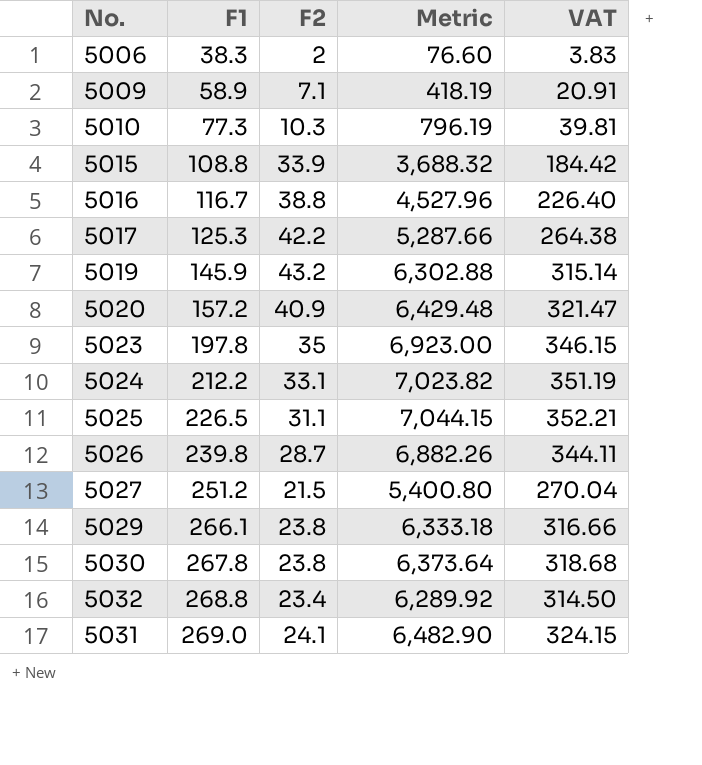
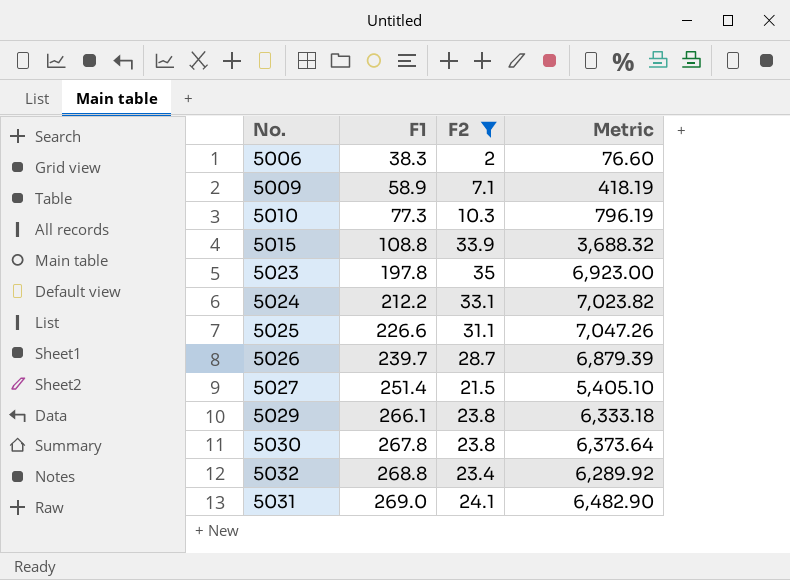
filter: none -> F2 <= 35
column VAT | formula: [Metric] * 0.05 -> none
5025 | F1: 226.5 -> 226.6
5025 | Metric: 7,044.15 -> 7,047.26
5026 | F1: 239.8 -> 239.7
5026 | Metric: 6,882.26 -> 6,879.39
5027 | F1: 251.2 -> 251.4
5027 | Metric: 5,400.80 -> 5,405.10

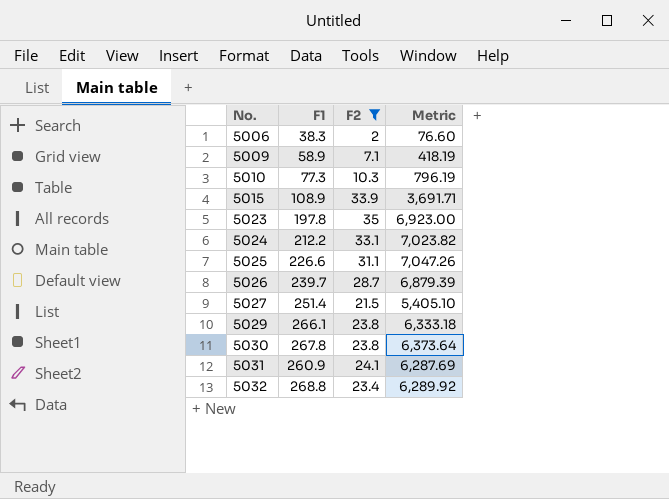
row order: F1 ascending -> No. ascending
5015 | F1: 108.8 -> 108.9
5015 | Metric: 3,688.32 -> 3,691.71
5031 | F1: 269.0 -> 260.9
5031 | Metric: 6,482.90 -> 6,287.69

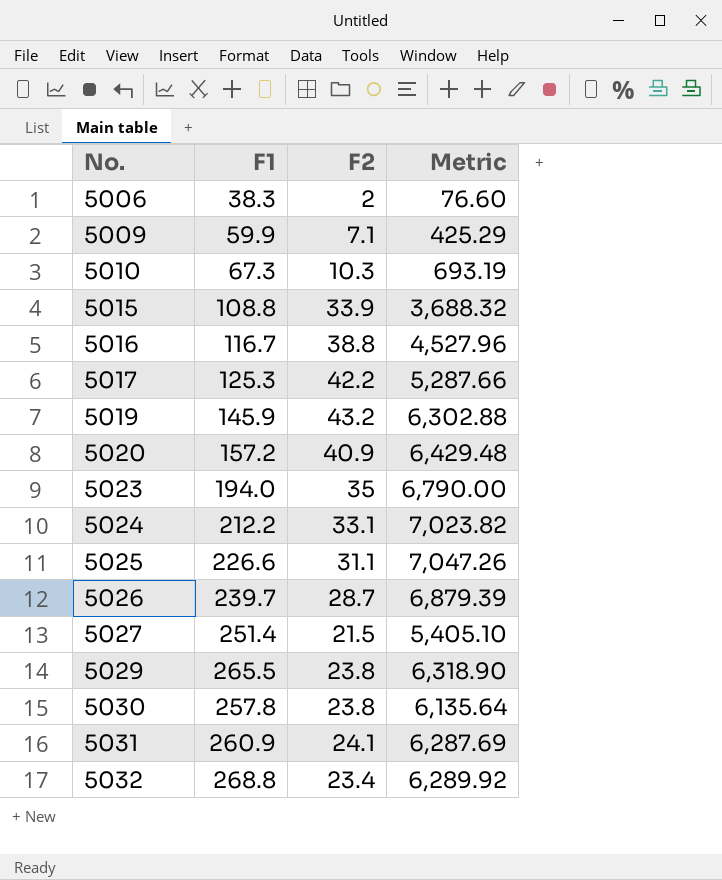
filter: F2 <= 35 -> none
5009 | F1: 58.9 -> 59.9
5009 | Metric: 418.19 -> 425.29
5010 | F1: 77.3 -> 67.3
5010 | Metric: 796.19 -> 693.19
5015 | F1: 108.9 -> 108.8
5015 | Metric: 3,691.71 -> 3,688.32
5023 | F1: 197.8 -> 194.0
5023 | Metric: 6,923.00 -> 6,790.00
5029 | F1: 266.1 -> 265.5
5029 | Metric: 6,333.18 -> 6,318.90
5030 | F1: 267.8 -> 257.8
5030 | Metric: 6,373.64 -> 6,135.64

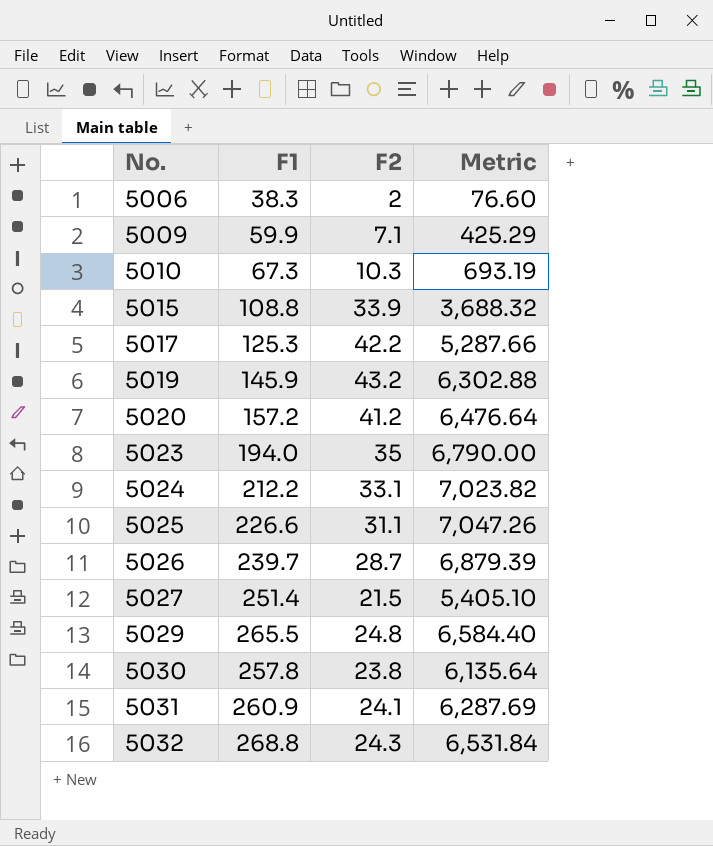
row 5016: 116.7 | 38.8 | 4,527.96 -> none
5020 | F2: 40.9 -> 41.2
5020 | Metric: 6,429.48 -> 6,476.64
5029 | F2: 23.8 -> 24.8
5029 | Metric: 6,318.90 -> 6,584.40
5032 | F2: 23.4 -> 24.3
5032 | Metric: 6,289.92 -> 6,531.84

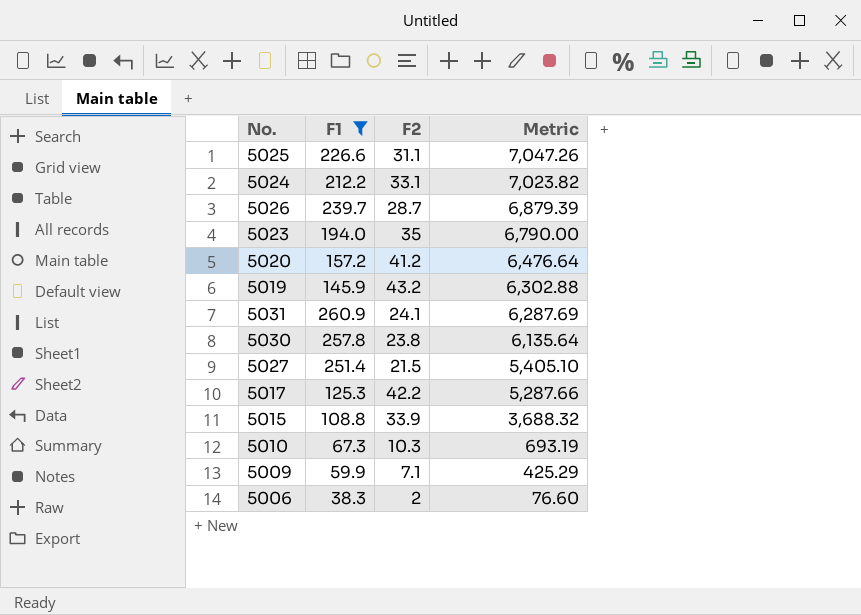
filter: none -> F1 <= 260.9
row order: No. ascending -> Metric descending

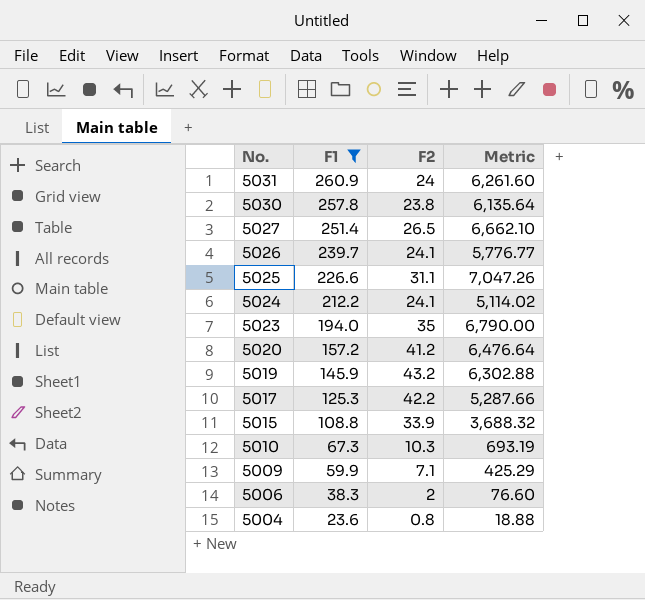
row order: Metric descending -> No. descending
5031 | F2: 24.1 -> 24
5031 | Metric: 6,287.69 -> 6,261.60
5027 | F2: 21.5 -> 26.5
5027 | Metric: 5,405.10 -> 6,662.10
5026 | F2: 28.7 -> 24.1
5026 | Metric: 6,879.39 -> 5,776.77
5024 | F2: 33.1 -> 24.1
5024 | Metric: 7,023.82 -> 5,114.02
row 5004: none -> 23.6 | 0.8 | 18.88

